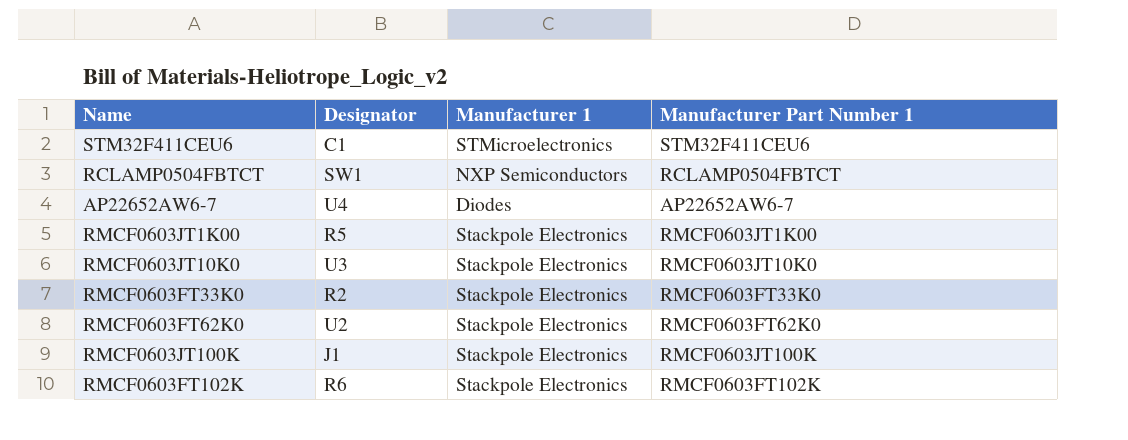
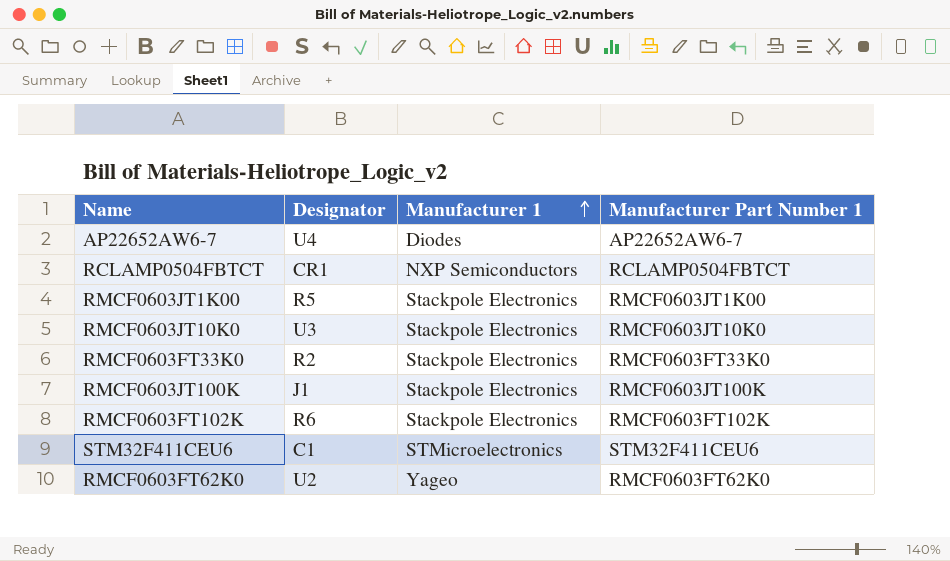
row order: none -> Manufacturer 1 ascending
RCLAMP0504FBTCT | Designator: SW1 -> CR1
RMCF0603FT62K0 | Manufacturer 1: Stackpole Electronics -> Yageo

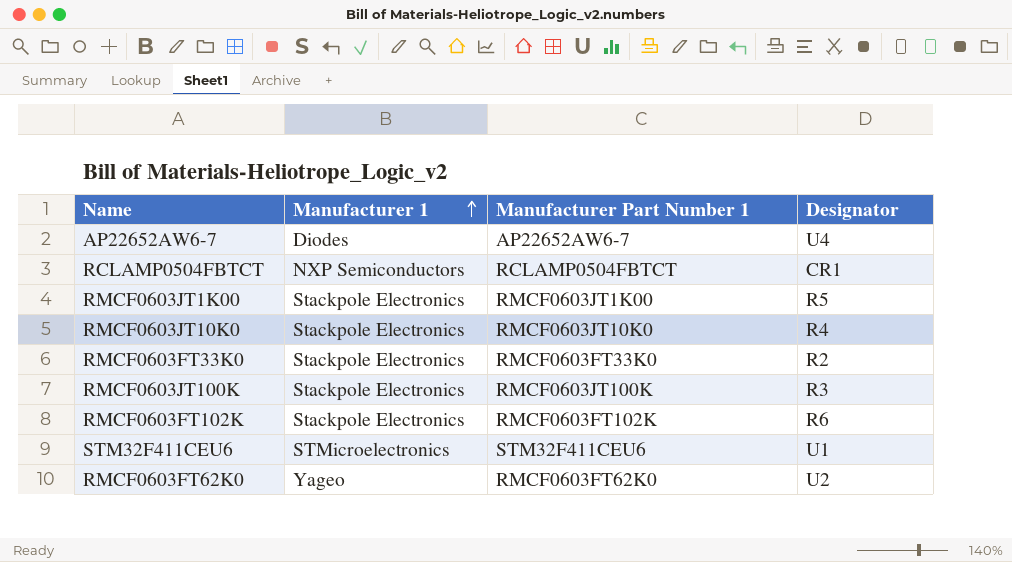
column Designator | position: 2 -> 4
RMCF0603JT10K0 | Designator: U3 -> R4
RMCF0603JT100K | Designator: J1 -> R3
STM32F411CEU6 | Designator: C1 -> U1

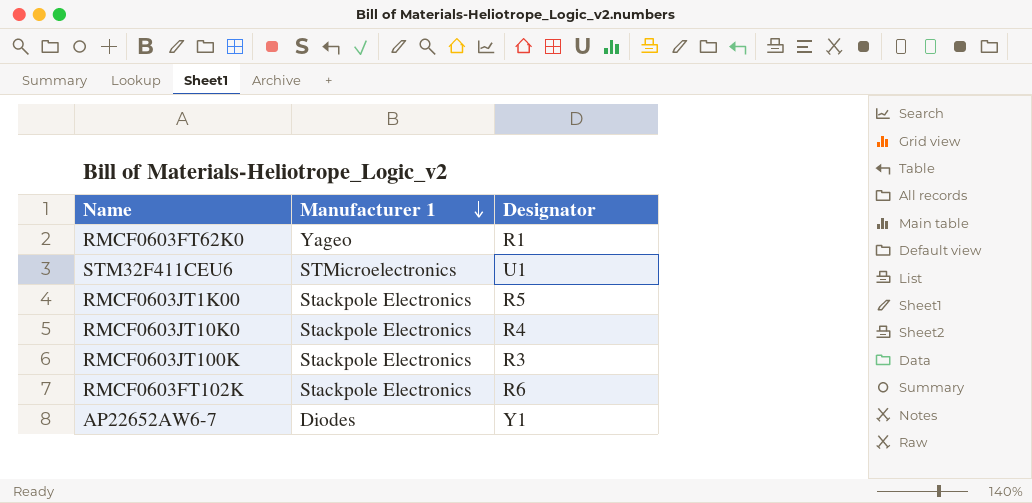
row order: Manufacturer 1 ascending -> Manufacturer 1 descending
column Manufacturer Part Number 1 | position: 3 -> none
row RCLAMP0504FBTCT: NXP Semiconductors | RCLAMP0504FBTCT | CR1 -> none
row RMCF0603FT33K0: Stackpole Electronics | RMCF0603FT33K0 | R2 -> none
RMCF0603FT62K0 | Designator: U2 -> R1
AP22652AW6-7 | Designator: U4 -> Y1

